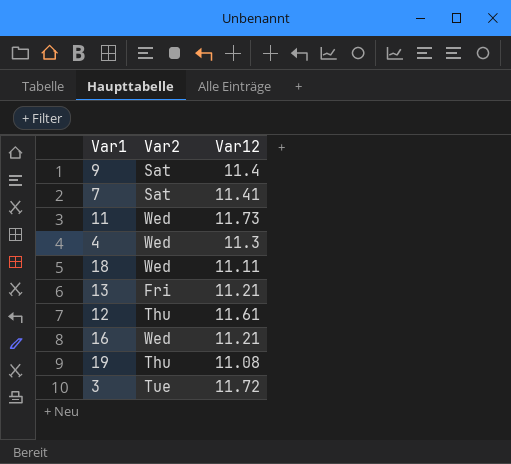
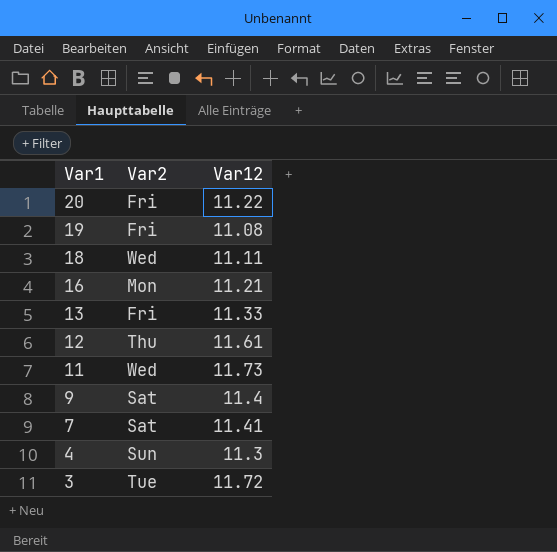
row order: none -> Var1 descending
row 20: none -> Fri | 11.22
19 | Var2: Thu -> Fri
16 | Var2: Wed -> Mon
13 | Var12: 11.21 -> 11.33
4 | Var2: Wed -> Sun

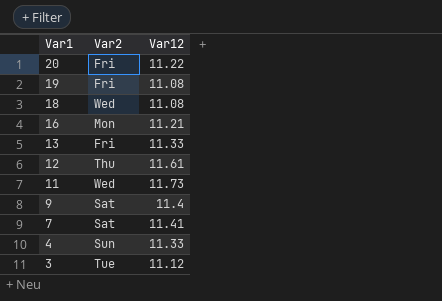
18 | Var12: 11.11 -> 11.08
4 | Var12: 11.3 -> 11.33
3 | Var12: 11.72 -> 11.12

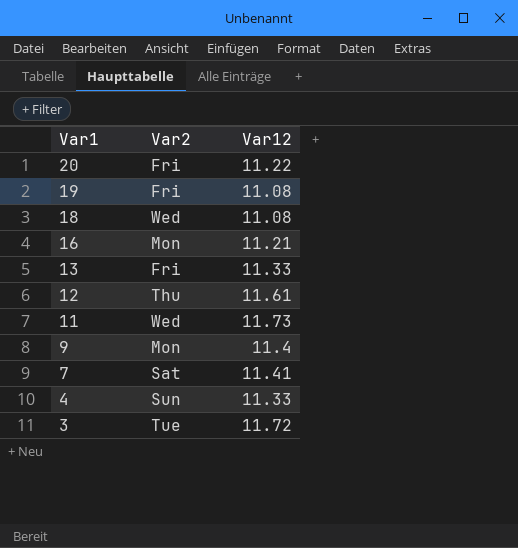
9 | Var2: Sat -> Mon
3 | Var12: 11.12 -> 11.72

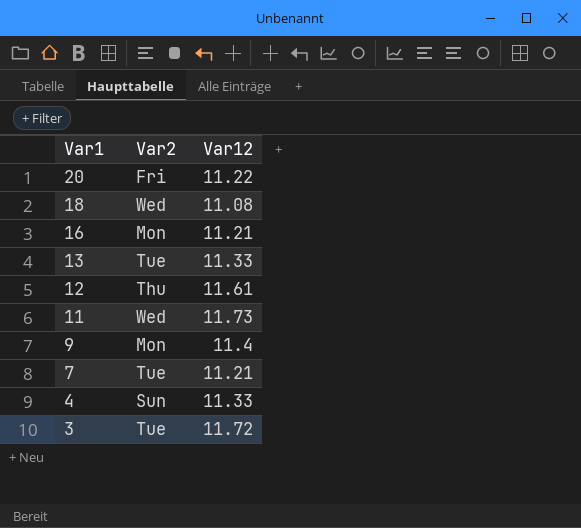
row 19: Fri | 11.08 -> none
13 | Var2: Fri -> Tue
7 | Var2: Sat -> Tue
7 | Var12: 11.41 -> 11.21

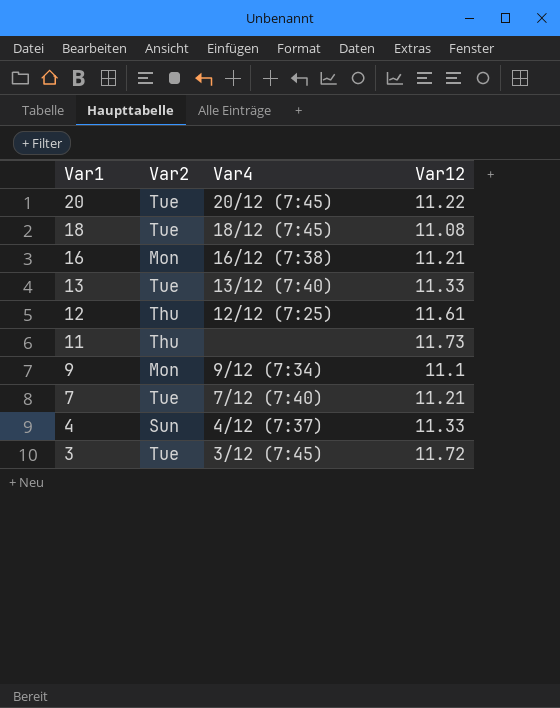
column Var4 | position: none -> 3
20 | Var2: Fri -> Tue
18 | Var2: Wed -> Tue
11 | Var2: Wed -> Thu
9 | Var12: 11.4 -> 11.1

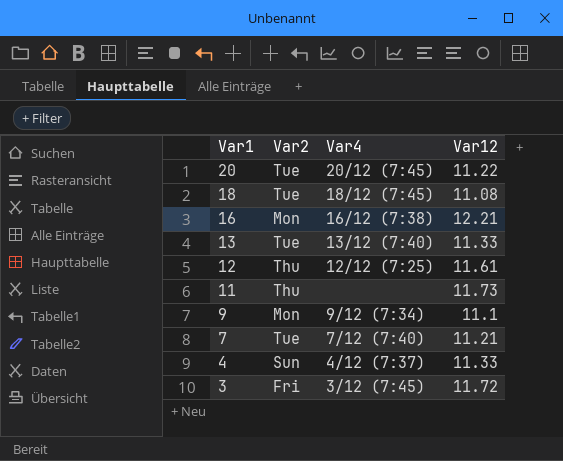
16 | Var12: 11.21 -> 12.21
3 | Var2: Tue -> Fri

